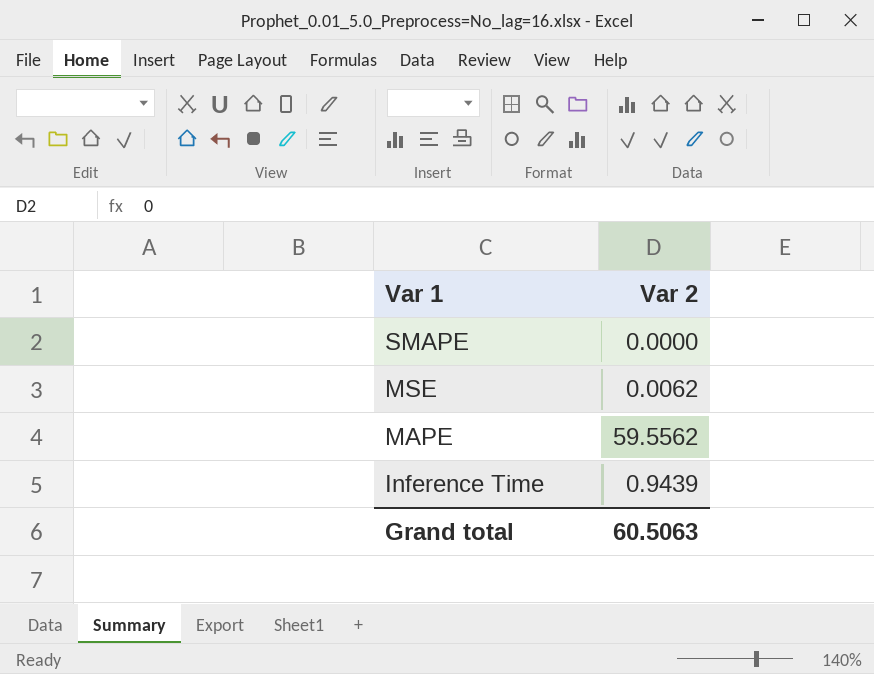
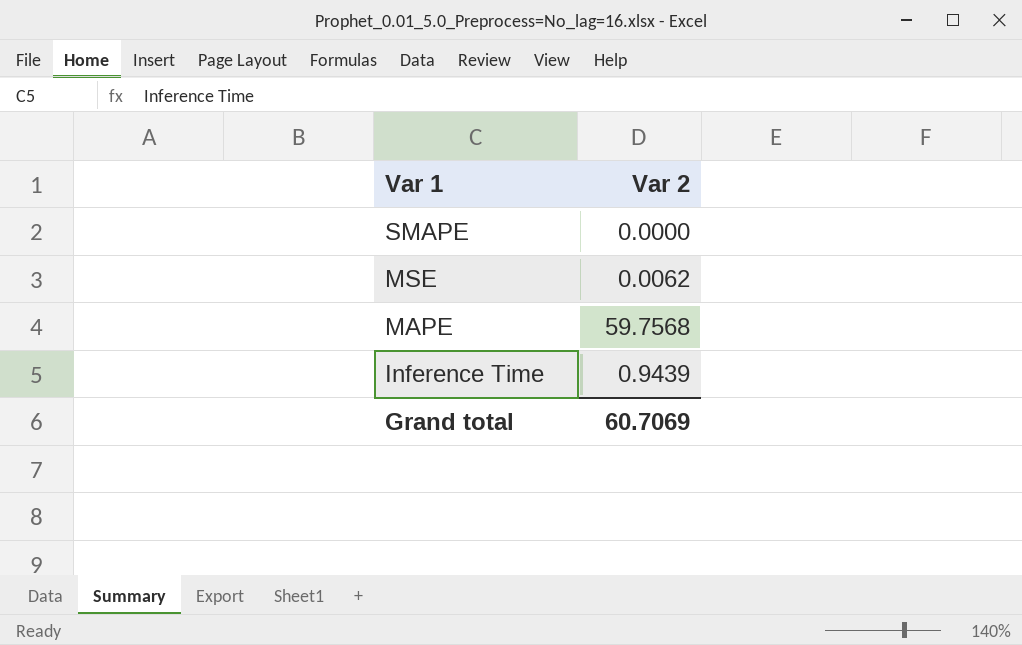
MAPE | Var 2: 59.5562 -> 59.7568
Grand total | Var 2: 60.5063 -> 60.7069

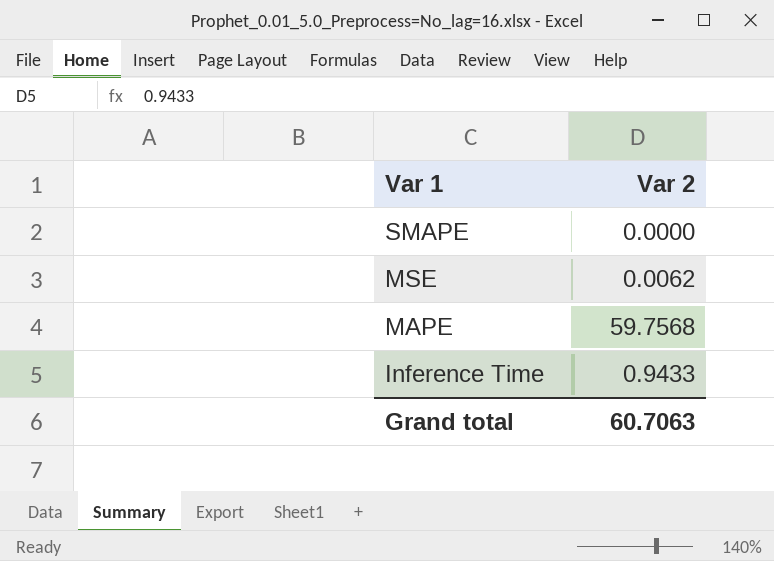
Inference Time | Var 2: 0.9439 -> 0.9433
Grand total | Var 2: 60.7069 -> 60.7063

